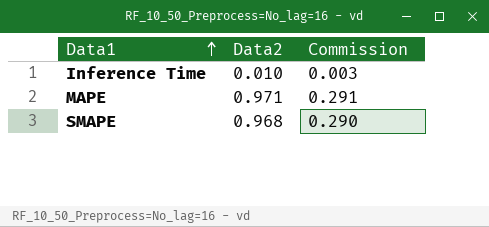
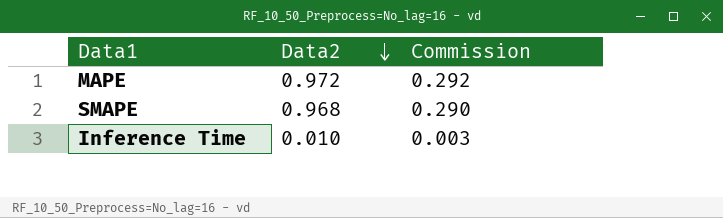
row order: Data1 ascending -> Data2 descending
MAPE | Data2: 0.971 -> 0.972
MAPE | Commission: 0.291 -> 0.292

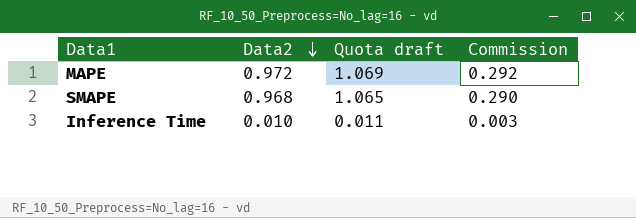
column Quota draft | formula: none -> [Data2] * 1.1

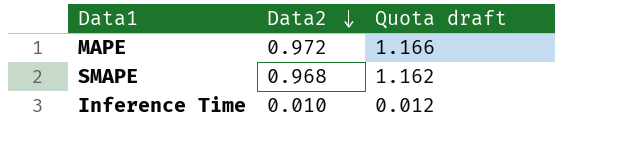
column Commission | formula: [Data2] * 0.3 -> none
column Quota draft | formula: [Data2] * 1.1 -> [Data2] * 1.2

